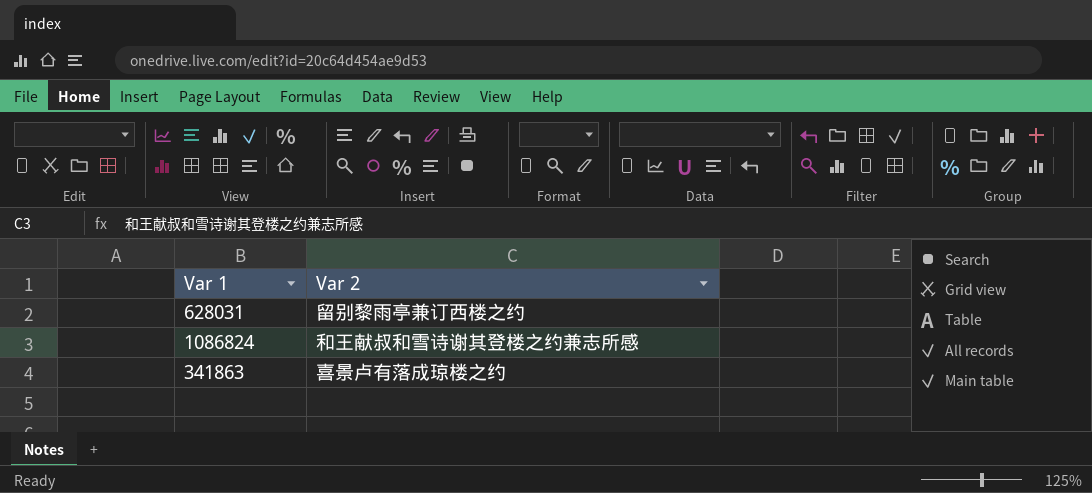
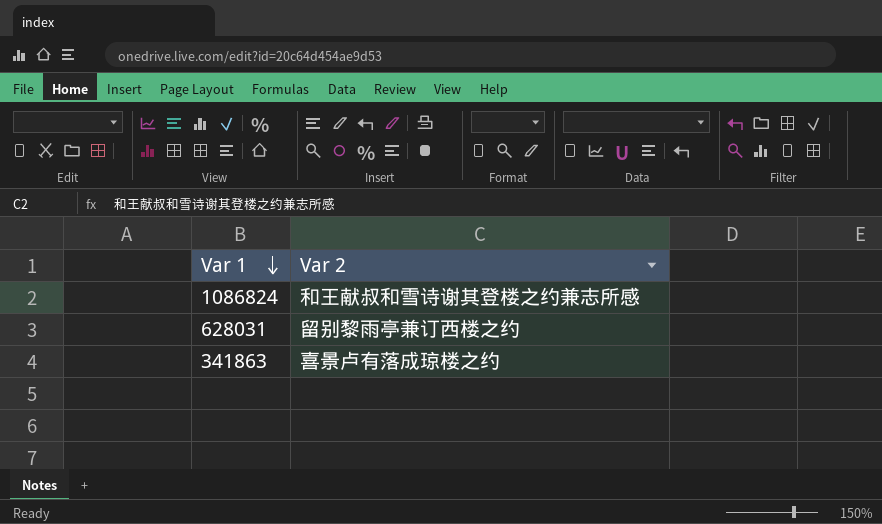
row order: none -> Var 1 descending

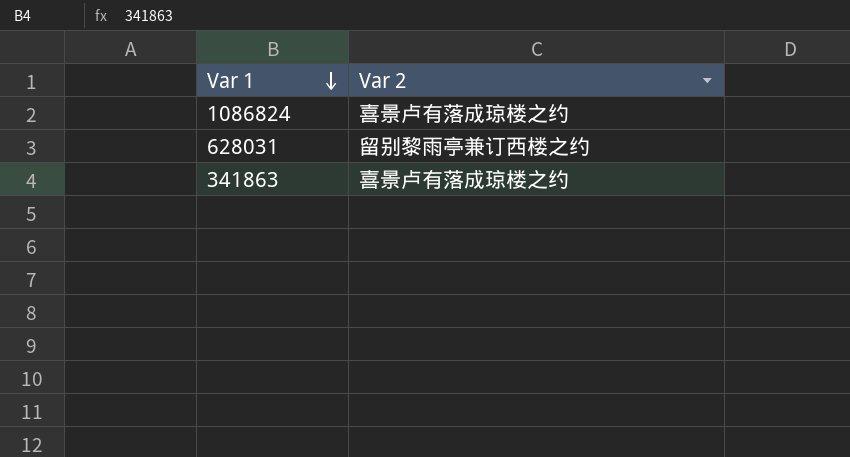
1086824 | Var 2: 和王献叔和雪诗谢其登楼之约兼志所感 -> 喜景卢有落成琼楼之约

